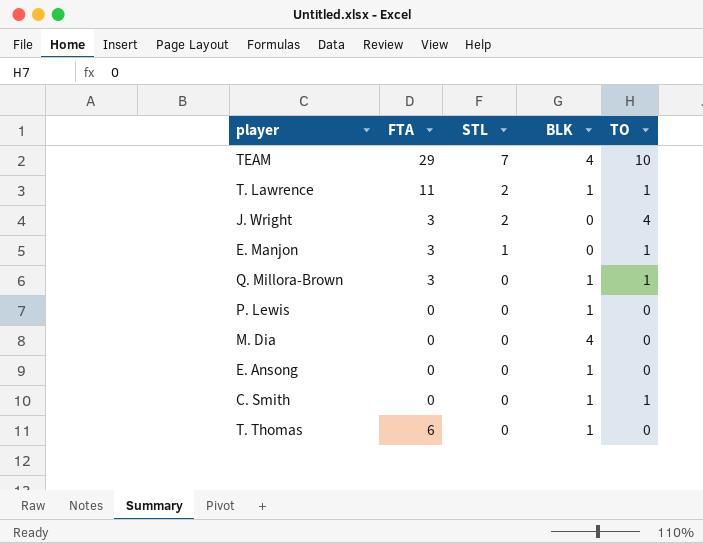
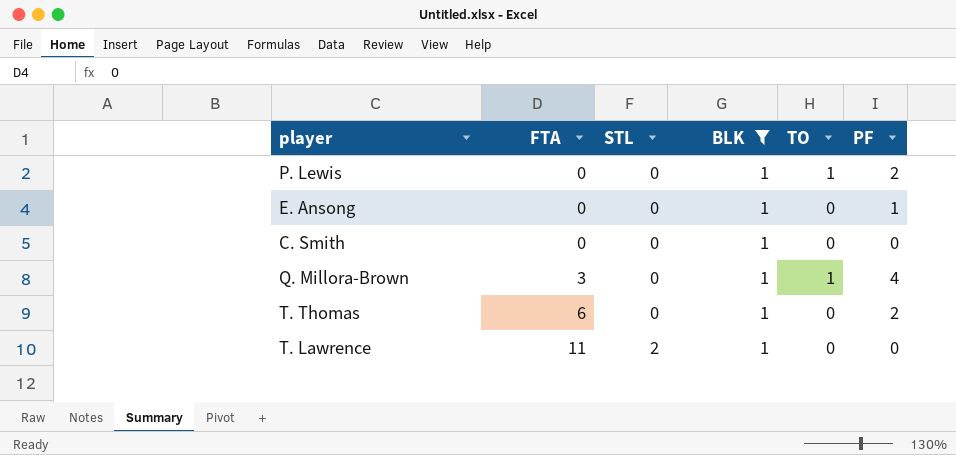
filter: none -> BLK = 1
row order: STL descending -> FTA ascending
column PF | position: none -> 6
P. Lewis | TO: 0 -> 1
C. Smith | TO: 1 -> 0
T. Lawrence | TO: 1 -> 0

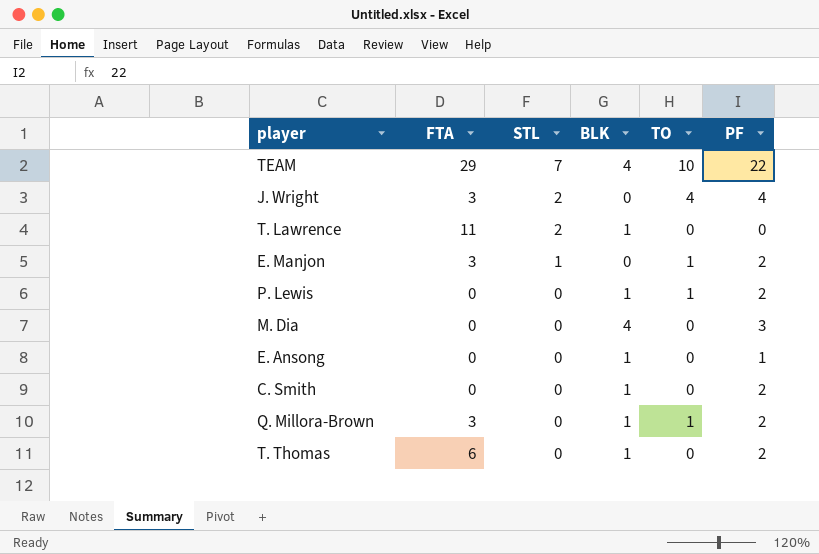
filter: BLK = 1 -> none
row order: FTA ascending -> STL descending
C. Smith | PF: 0 -> 2
Q. Millora-Brown | PF: 4 -> 2

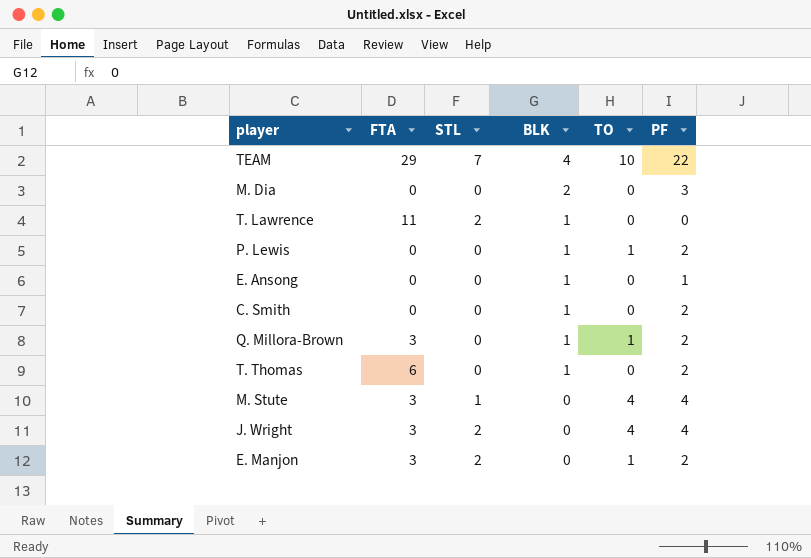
row order: STL descending -> BLK descending
M. Dia | BLK: 4 -> 2
row M. Stute: none -> 3 | 1 | 0 | 4 | 4
E. Manjon | STL: 1 -> 2

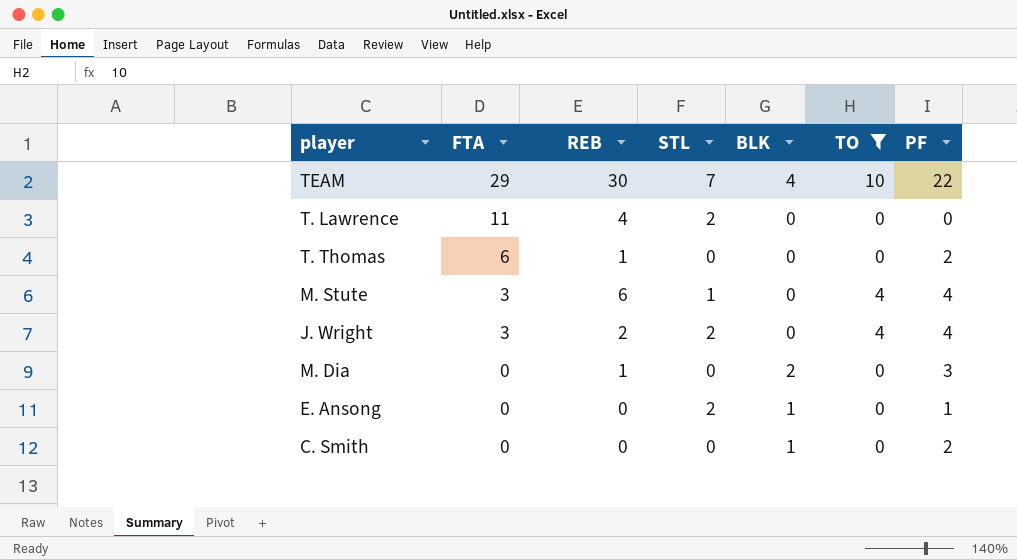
filter: none -> TO != 1
row order: BLK descending -> FTA descending
column REB | position: none -> 3
T. Lawrence | BLK: 1 -> 0
T. Thomas | BLK: 1 -> 0
E. Ansong | STL: 0 -> 2

